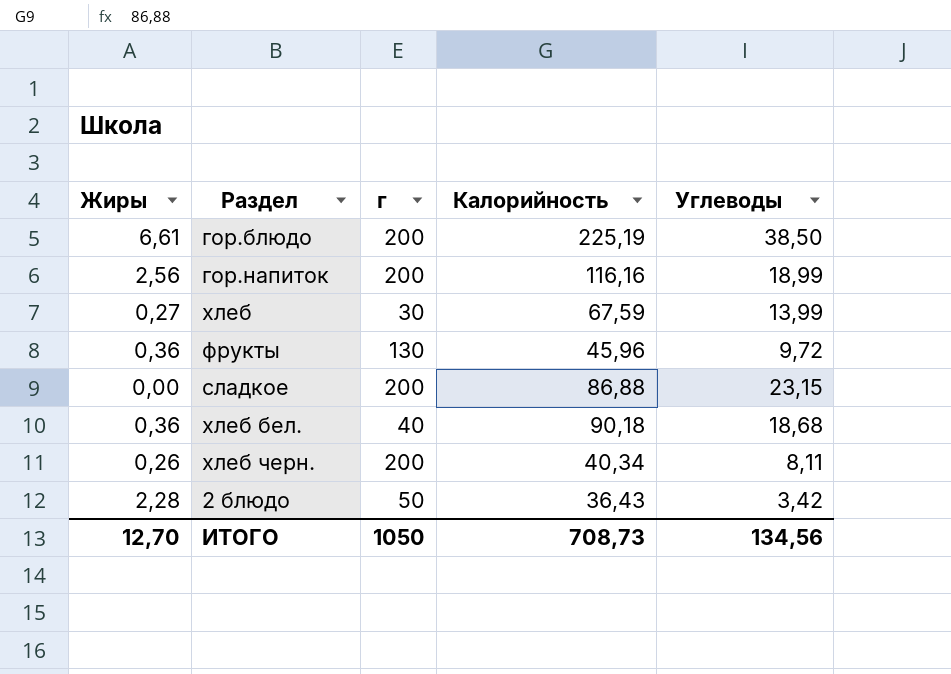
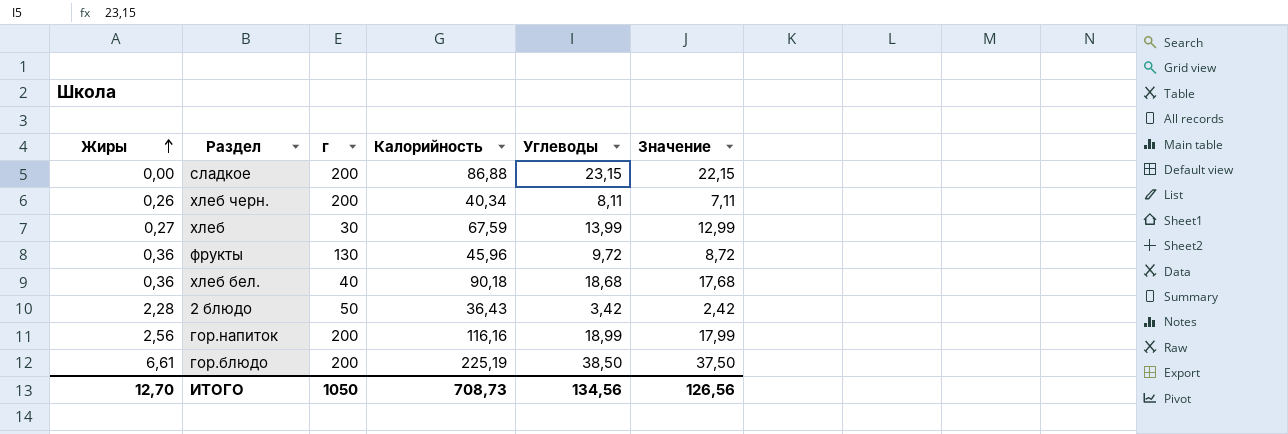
row order: none -> Жиры ascending
column Значение | formula: none -> [Углеводы] - 1

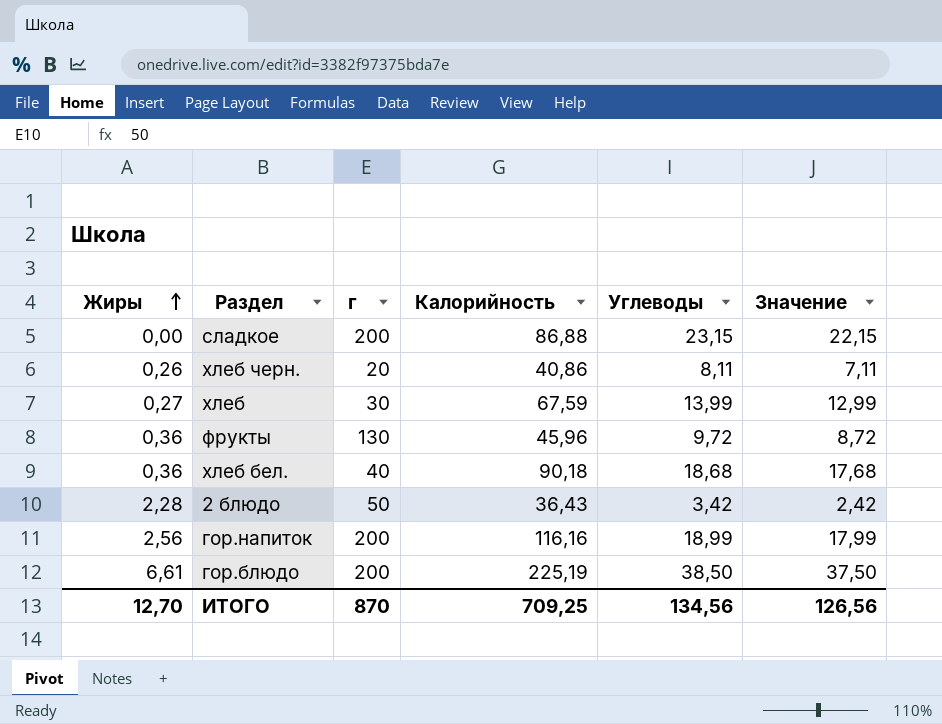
хлеб черн. | г: 200 -> 20
хлеб черн. | Калорийность: 40,34 -> 40,86
ИТОГО | г: 1050 -> 870
ИТОГО | Калорийность: 708,73 -> 709,25

